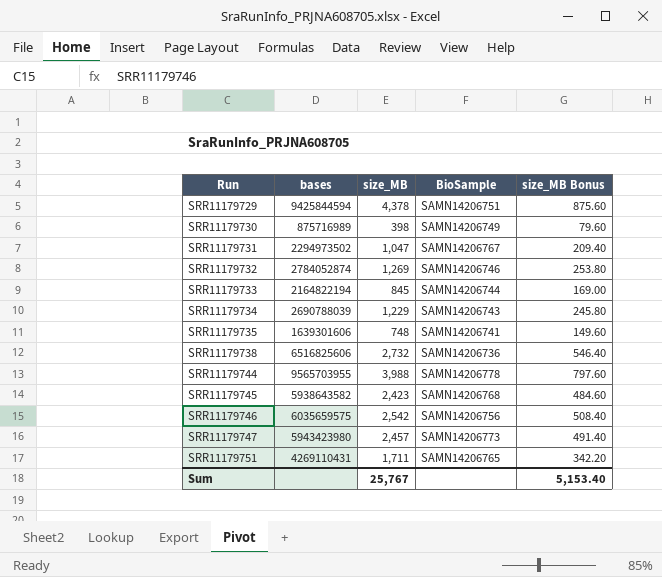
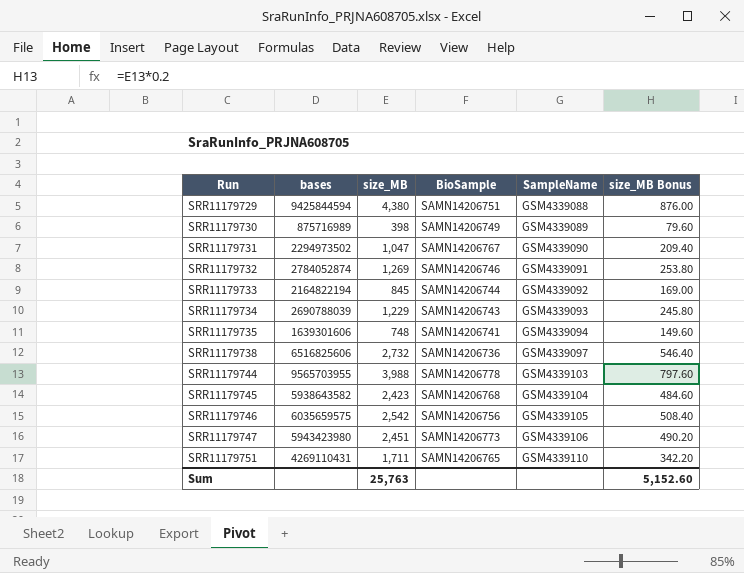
column SampleName | position: none -> 5
SRR11179729 | size_MB: 4,378 -> 4,380
SRR11179729 | size_MB Bonus: 875.60 -> 876.00
SRR11179747 | size_MB: 2,457 -> 2,451
SRR11179747 | size_MB Bonus: 491.40 -> 490.20
Sum | size_MB: 25,767 -> 25,763
Sum | size_MB Bonus: 5,153.40 -> 5,152.60

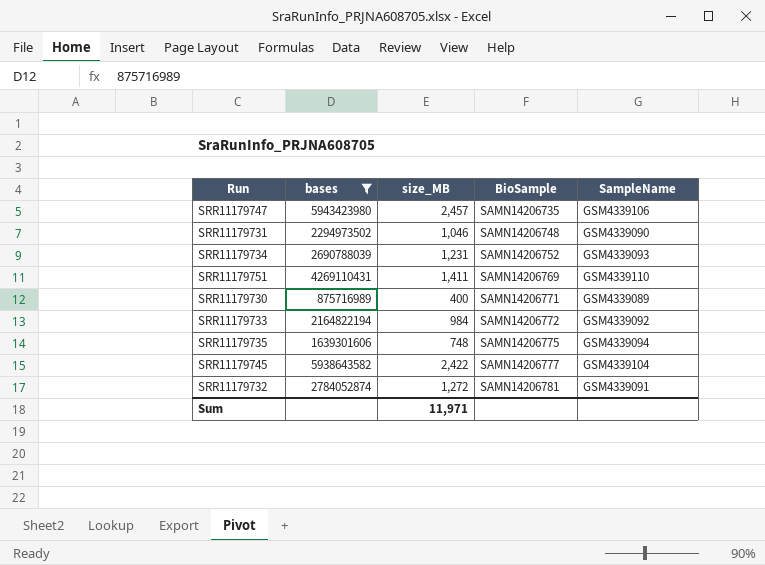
filter: none -> bases <= 5943423980
row order: Run ascending -> BioSample ascending
column size_MB Bonus | formula: [size_MB] * 0.2 -> none
SRR11179747 | size_MB: 2,451 -> 2,457
SRR11179747 | BioSample: SAMN14206773 -> SAMN14206735
SRR11179731 | size_MB: 1,047 -> 1,046
SRR11179731 | BioSample: SAMN14206767 -> SAMN14206748
SRR11179734 | size_MB: 1,229 -> 1,231
SRR11179734 | BioSample: SAMN14206743 -> SAMN14206752
SRR11179751 | size_MB: 1,711 -> 1,411
SRR11179751 | BioSample: SAMN14206765 -> SAMN14206769
SRR11179730 | size_MB: 398 -> 400
SRR11179730 | BioSample: SAMN14206749 -> SAMN14206771
SRR11179733 | size_MB: 845 -> 984
SRR11179733 | BioSample: SAMN14206744 -> SAMN14206772
SRR11179735 | BioSample: SAMN14206741 -> SAMN14206775
SRR11179745 | size_MB: 2,423 -> 2,422
SRR11179745 | BioSample: SAMN14206768 -> SAMN14206777
SRR11179732 | size_MB: 1,269 -> 1,272
SRR11179732 | BioSample: SAMN14206746 -> SAMN14206781
Sum | size_MB: 25,763 -> 11,971

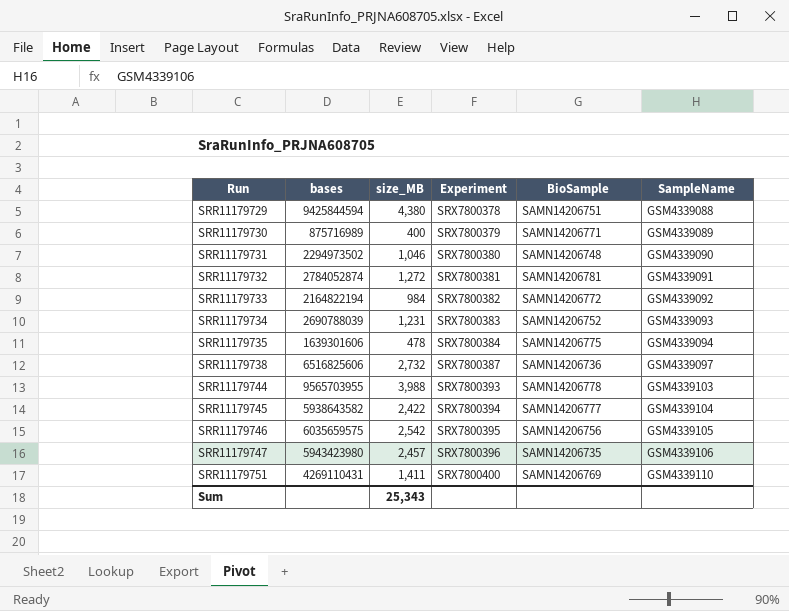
filter: bases <= 5943423980 -> none
row order: BioSample ascending -> Run ascending
column Experiment | position: none -> 4
SRR11179735 | size_MB: 748 -> 478
Sum | size_MB: 11,971 -> 25,343

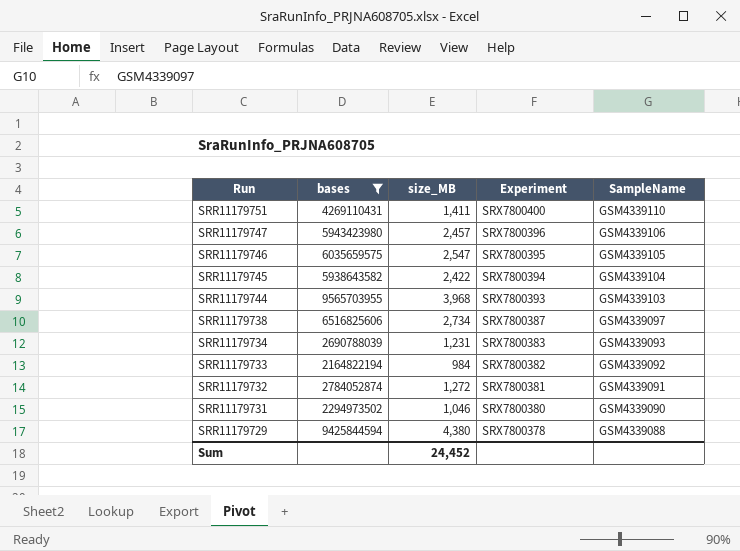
filter: none -> bases >= 2164822194
row order: Run ascending -> Run descending
column BioSample | position: 5 -> none
SRR11179746 | size_MB: 2,542 -> 2,547
SRR11179744 | size_MB: 3,988 -> 3,968
SRR11179738 | size_MB: 2,732 -> 2,734
Sum | size_MB: 25,343 -> 24,452

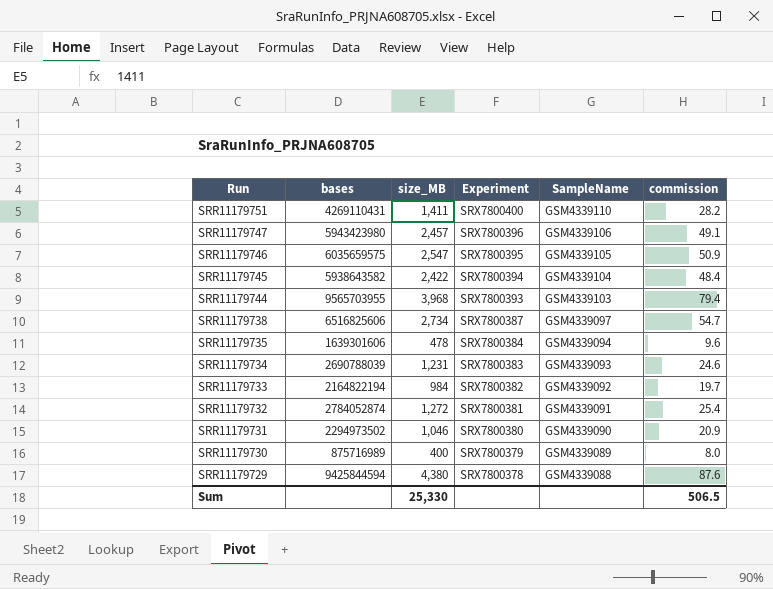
filter: bases >= 2164822194 -> none
column commission | formula: none -> [size_MB] * 0.02
Sum | size_MB: 24,452 -> 25,330

